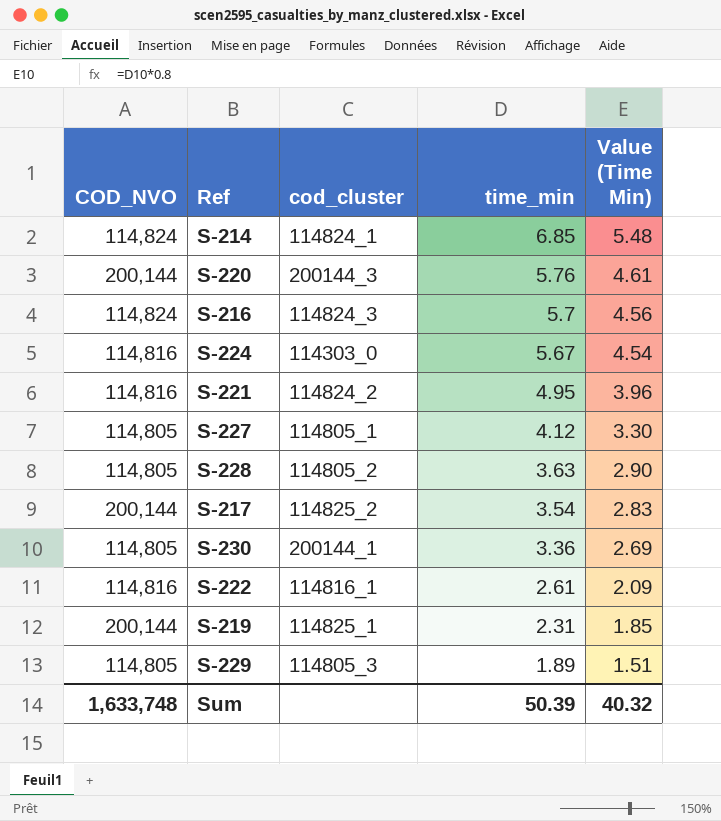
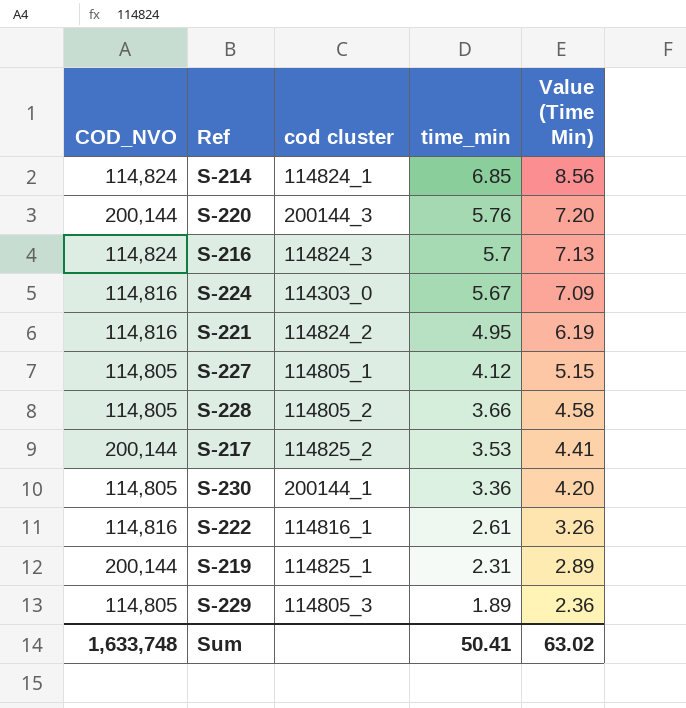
column name: cod_cluster -> cod cluster
column Value (Time Min) | formula: [time_min] * 0.8 -> [time_min] * 1.25
S-228 | time_min: 3.63 -> 3.66
S-217 | time_min: 3.54 -> 3.53
Sum | time_min: 50.39 -> 50.41
Sum | Value (Time Min): 40.32 -> 63.02

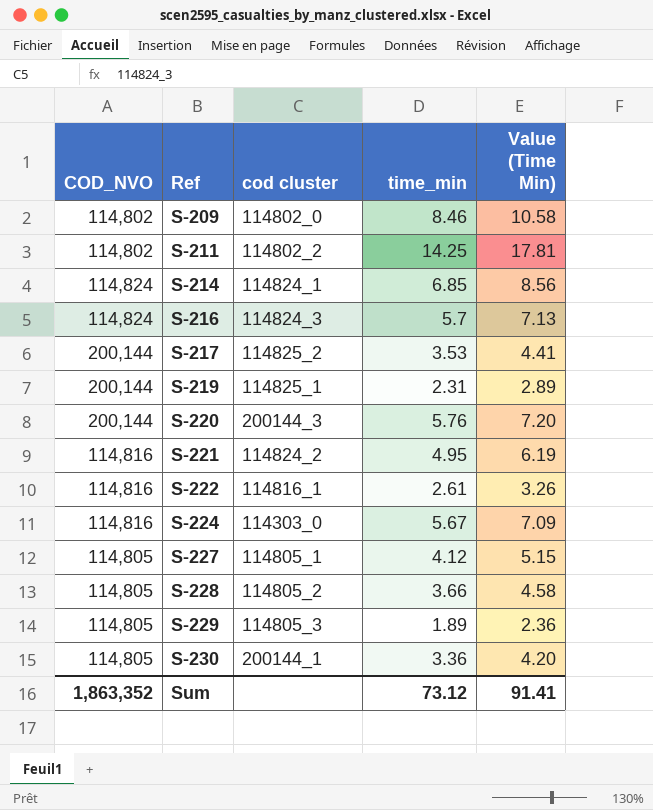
row order: time_min descending -> Ref ascending
row S-209: none -> 114,802 | 114802_0 | 8.46 | 10.58
row S-211: none -> 114,802 | 114802_2 | 14.25 | 17.81
Sum | COD_NVO: 1,633,748 -> 1,863,352
Sum | time_min: 50.41 -> 73.12
Sum | Value (Time Min): 63.02 -> 91.41

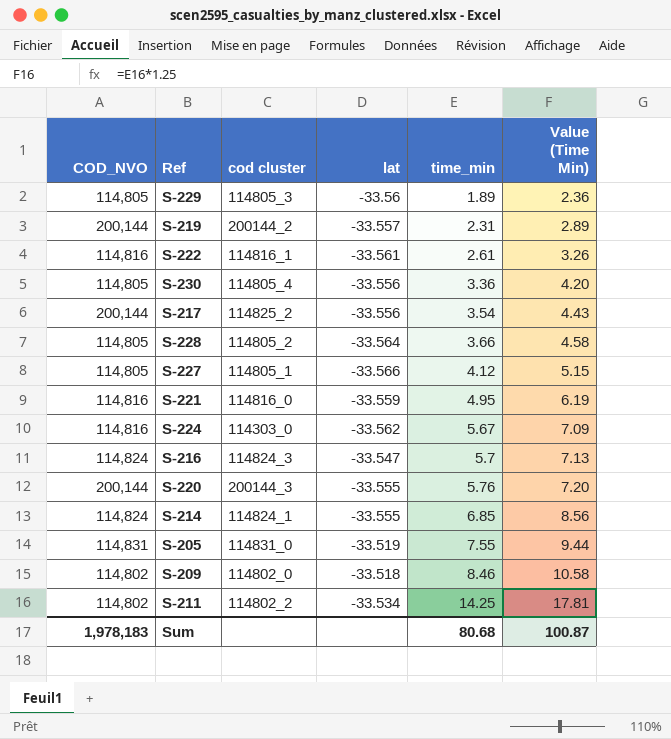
row order: Ref ascending -> time_min ascending
column lat | position: none -> 4
S-219 | cod cluster: 114825_1 -> 200144_2
S-230 | cod cluster: 200144_1 -> 114805_4
S-217 | time_min: 3.53 -> 3.54
S-217 | Value (Time Min): 4.41 -> 4.43
S-221 | cod cluster: 114824_2 -> 114816_0
row S-205: none -> 114,831 | 114831_0 | -33.519 | 7.55 | 9.44
Sum | COD_NVO: 1,863,352 -> 1,978,183
Sum | time_min: 73.12 -> 80.68
Sum | Value (Time Min): 91.41 -> 100.87

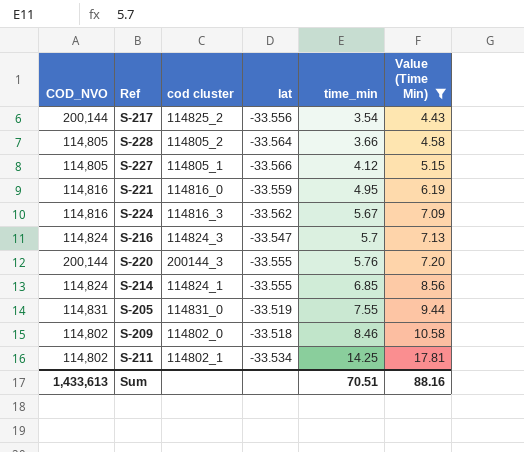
filter: none -> Value (Time Min) >= 4.43
S-224 | cod cluster: 114303_0 -> 114816_3
S-211 | cod cluster: 114802_2 -> 114802_1
Sum | COD_NVO: 1,978,183 -> 1,433,613
Sum | time_min: 80.68 -> 70.51
Sum | Value (Time Min): 100.87 -> 88.16

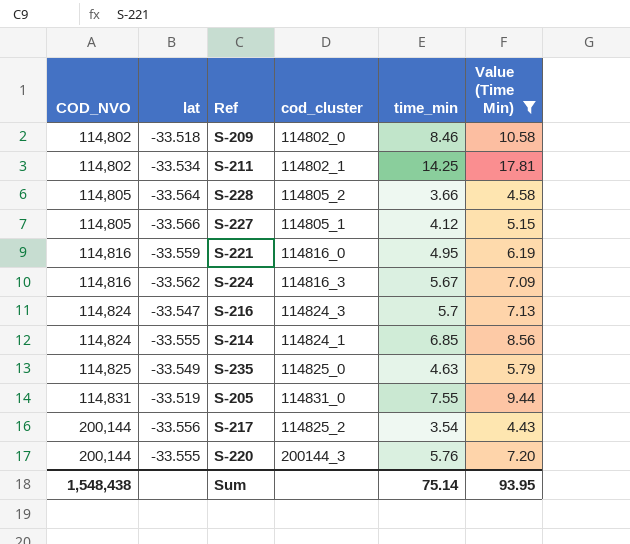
row order: time_min ascending -> COD_NVO ascending
column lat | position: 4 -> 2
column name: cod cluster -> cod_cluster
row S-235: none -> 114,825 | -33.549 | 114825_0 | 4.63 | 5.79
Sum | COD_NVO: 1,433,613 -> 1,548,438
Sum | time_min: 70.51 -> 75.14
Sum | Value (Time Min): 88.16 -> 93.95

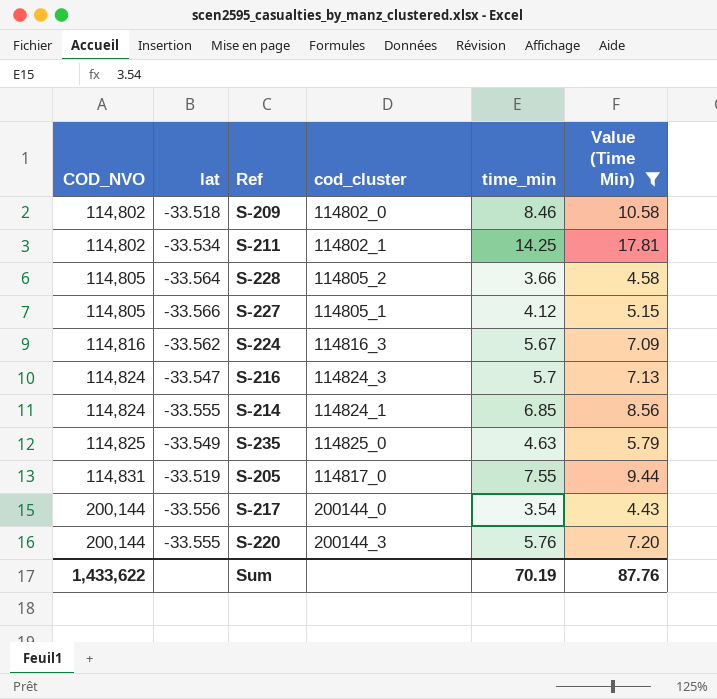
row S-221: 114,816 | -33.559 | 114816_0 | 4.95 | 6.19 -> none
S-205 | cod_cluster: 114831_0 -> 114817_0
S-217 | cod_cluster: 114825_2 -> 200144_0
Sum | COD_NVO: 1,548,438 -> 1,433,622
Sum | time_min: 75.14 -> 70.19
Sum | Value (Time Min): 93.95 -> 87.76

